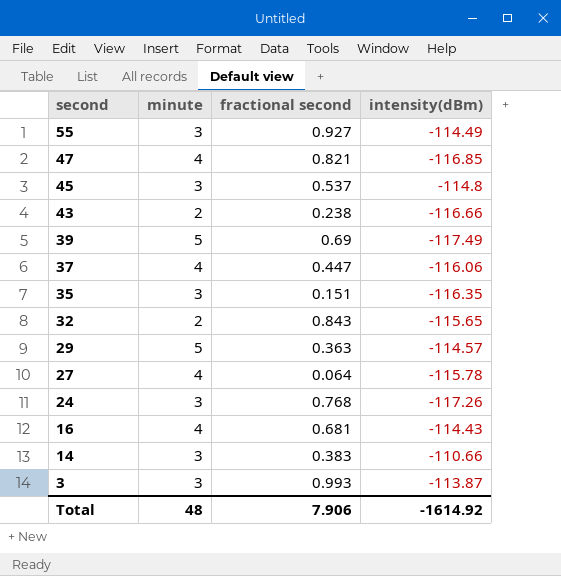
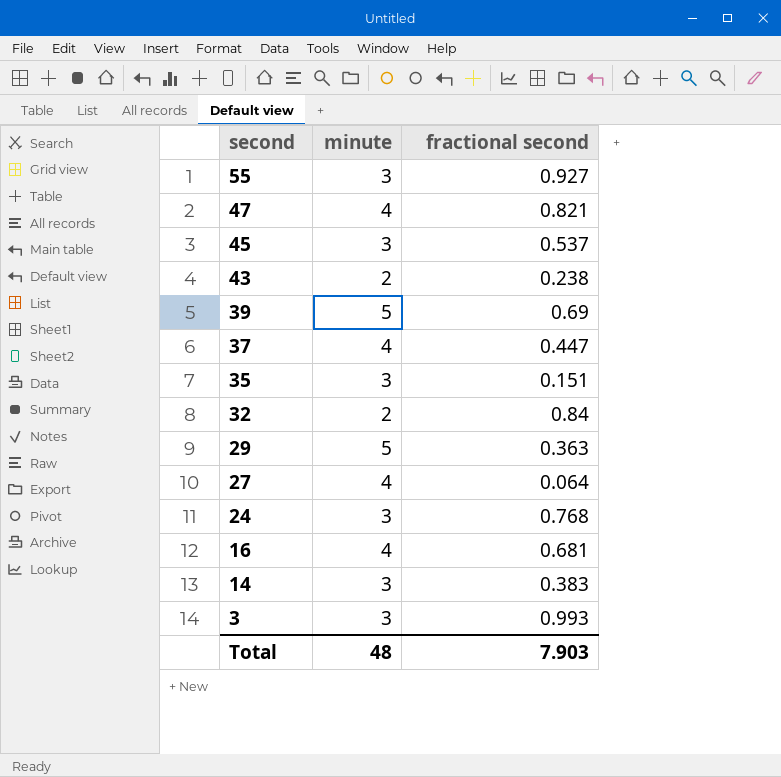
column intensity(dBm) | position: 4 -> none
32 | fractional second: 0.843 -> 0.84
Total | fractional second: 7.906 -> 7.903

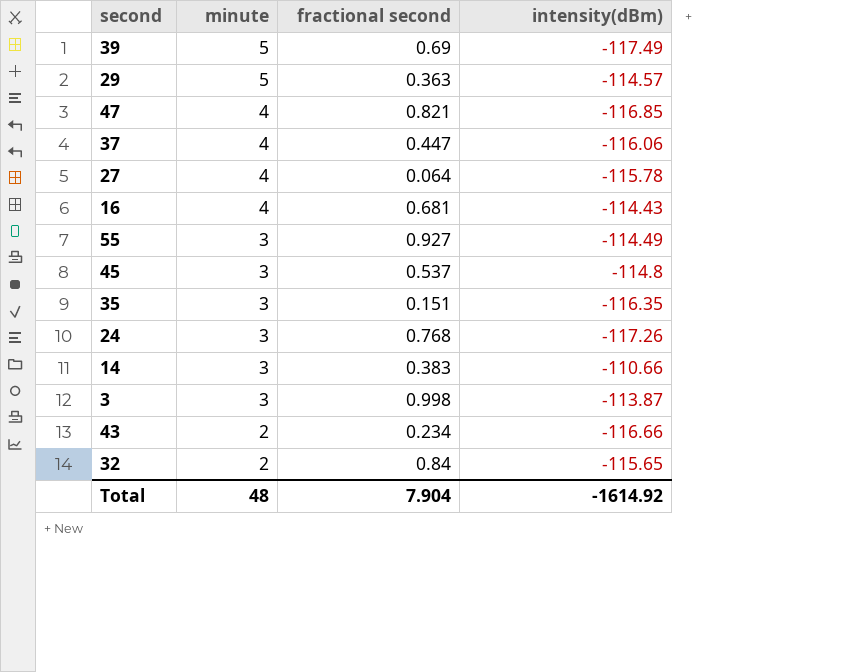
row order: second descending -> minute descending
column intensity(dBm) | position: none -> 4
3 | fractional second: 0.993 -> 0.998
43 | fractional second: 0.238 -> 0.234
Total | fractional second: 7.903 -> 7.904

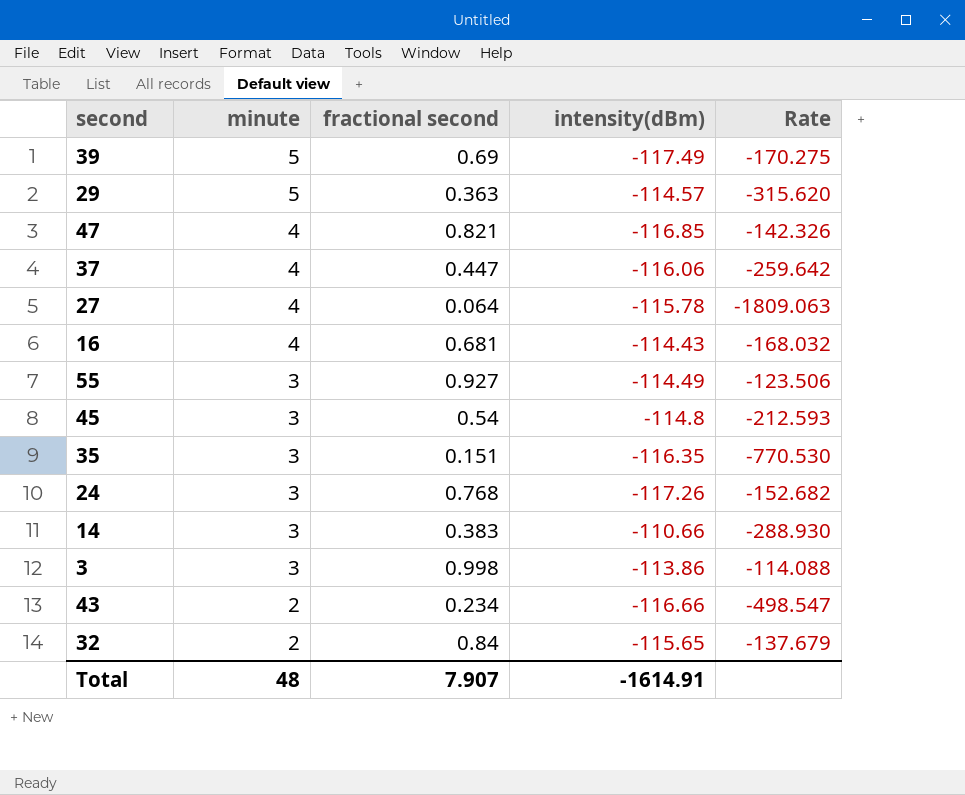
column Rate | formula: none -> [intensity(dBm)] / [fractional second]
45 | fractional second: 0.537 -> 0.54
3 | intensity(dBm): -113.87 -> -113.86
Total | fractional second: 7.904 -> 7.907
Total | intensity(dBm): -1614.92 -> -1614.91

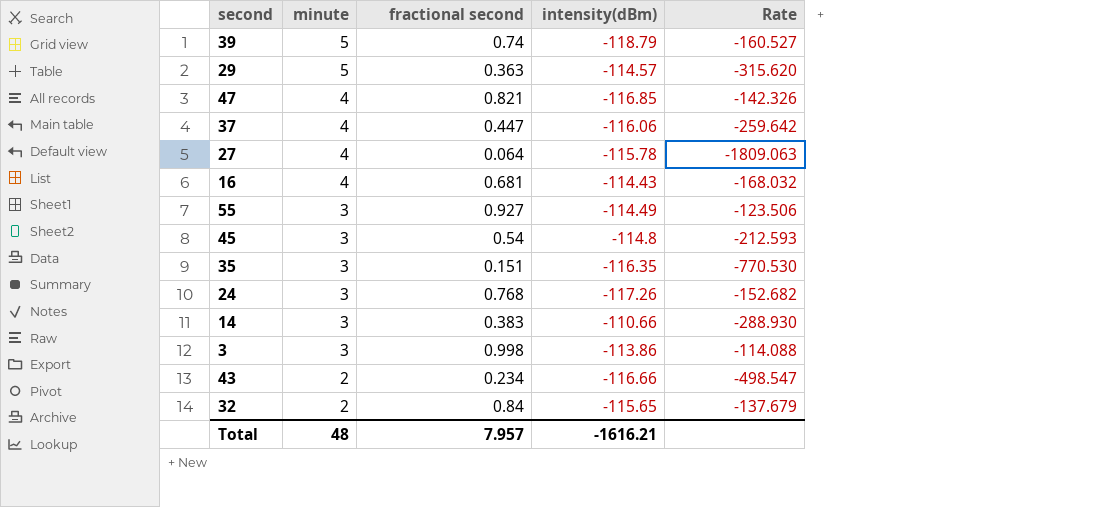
39 | fractional second: 0.69 -> 0.74
39 | intensity(dBm): -117.49 -> -118.79
39 | Rate: -170.275 -> -160.527
Total | fractional second: 7.907 -> 7.957
Total | intensity(dBm): -1614.91 -> -1616.21

